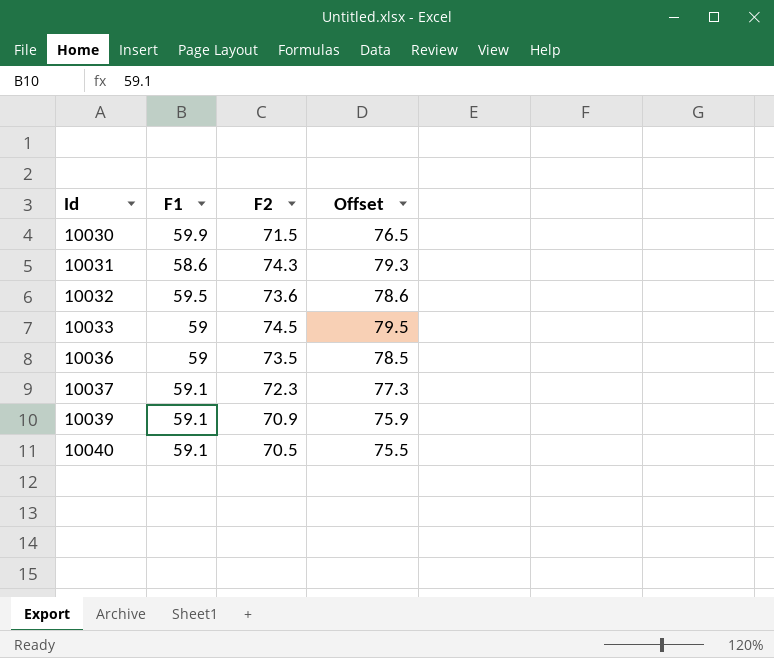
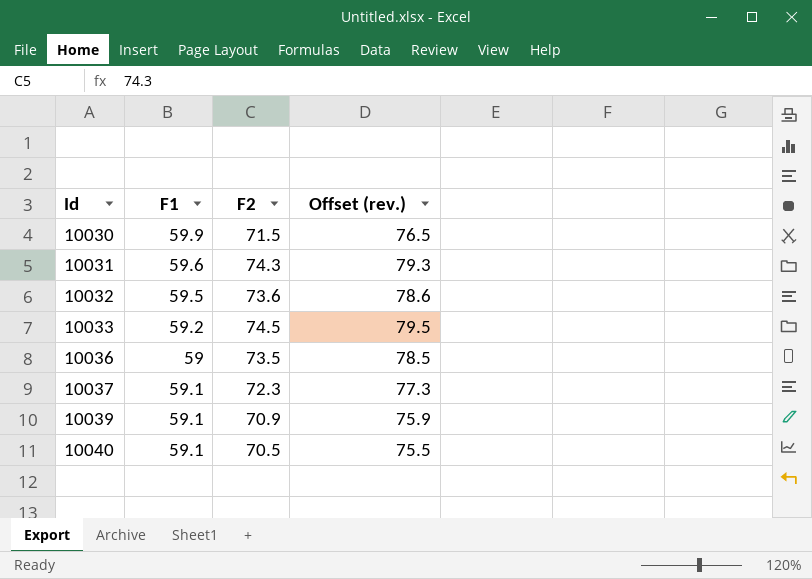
column name: Offset -> Offset (rev.)
10031 | F1: 58.6 -> 59.6
10033 | F1: 59 -> 59.2

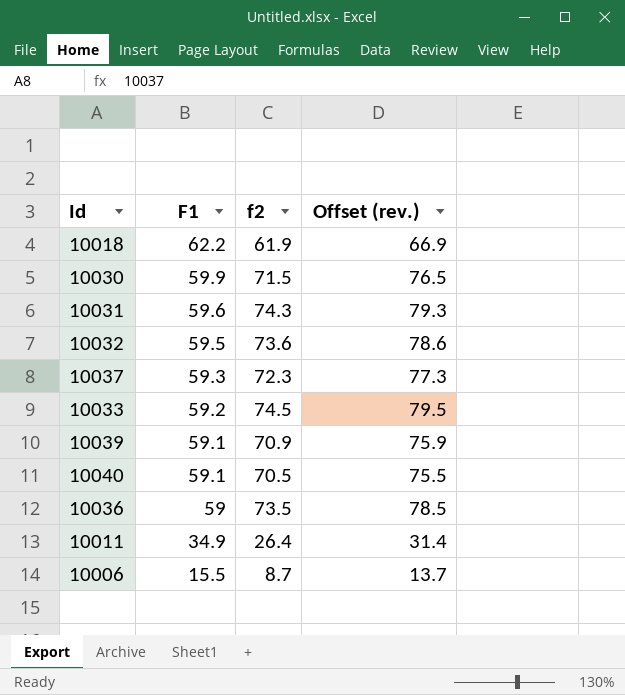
row order: Id ascending -> F1 descending
column name: F2 -> f2
row 10018: none -> 62.2 | 61.9 | 66.9
10037 | F1: 59.1 -> 59.3
row 10011: none -> 34.9 | 26.4 | 31.4
row 10006: none -> 15.5 | 8.7 | 13.7

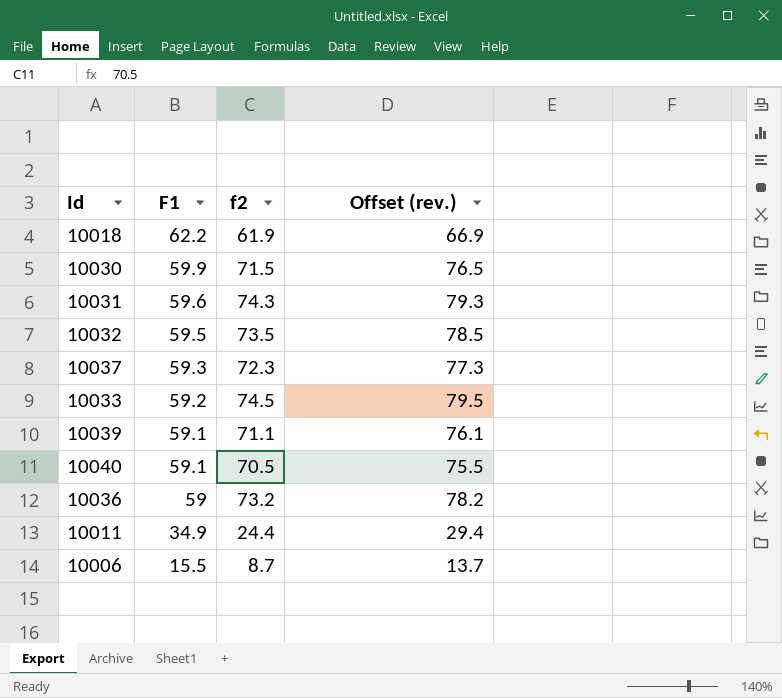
10032 | f2: 73.6 -> 73.5
10032 | Offset (rev.): 78.6 -> 78.5
10039 | f2: 70.9 -> 71.1
10039 | Offset (rev.): 75.9 -> 76.1
10036 | f2: 73.5 -> 73.2
10036 | Offset (rev.): 78.5 -> 78.2
10011 | f2: 26.4 -> 24.4
10011 | Offset (rev.): 31.4 -> 29.4

